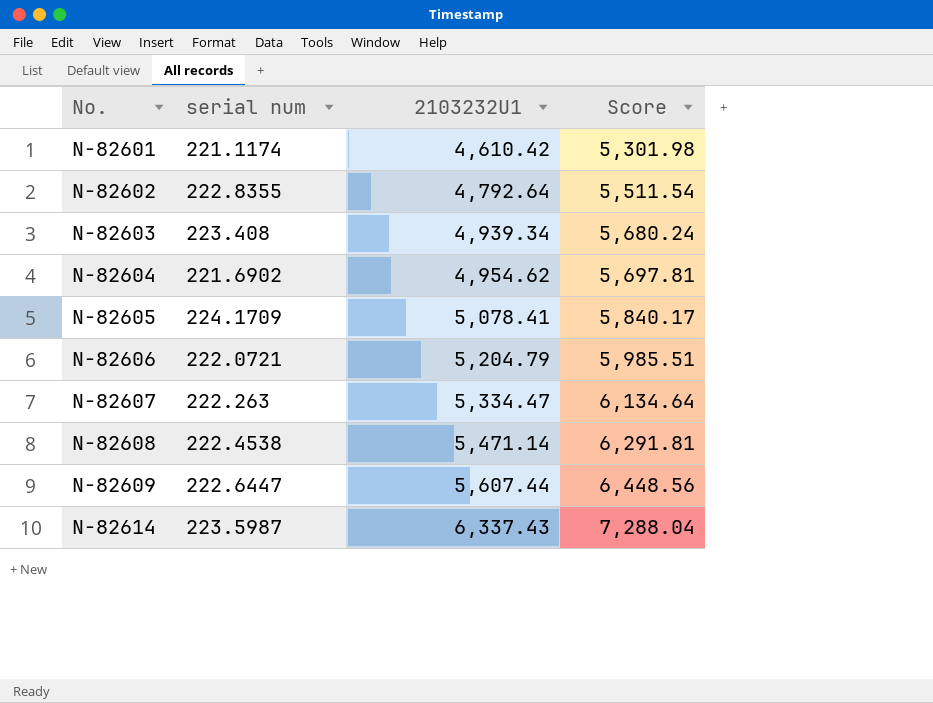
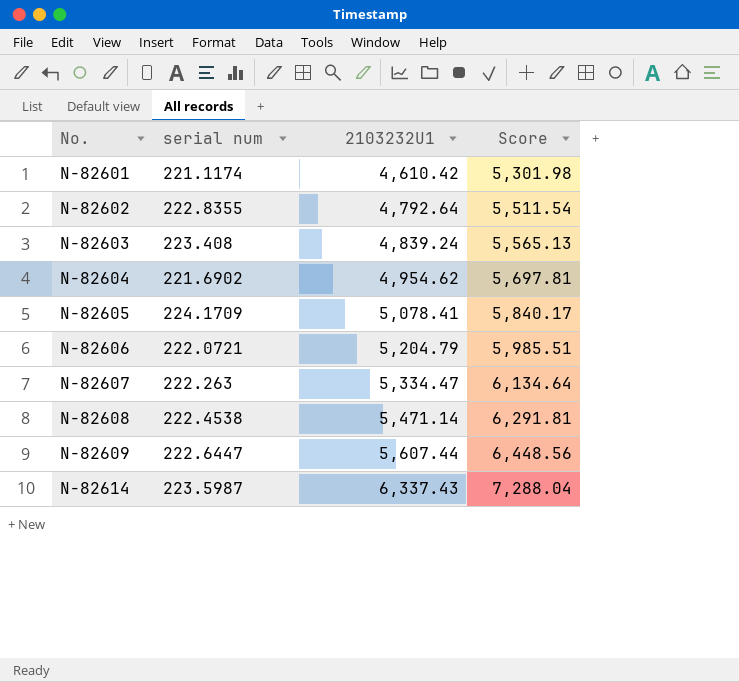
N-82603 | 2103232U1: 4,939.34 -> 4,839.24
N-82603 | Score: 5,680.24 -> 5,565.13

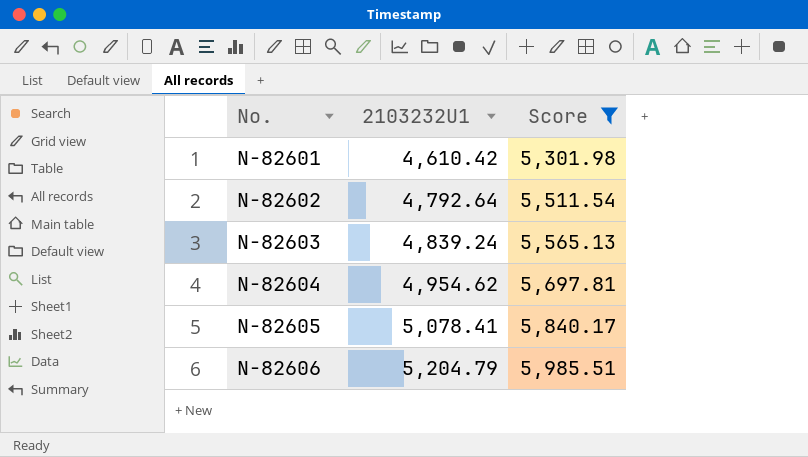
filter: none -> Score <= 5,985.51
column serial num | position: 2 -> none

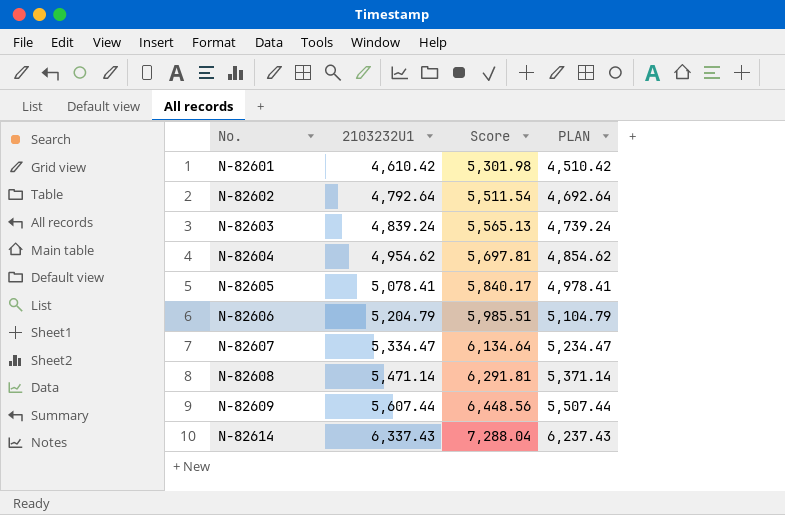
filter: Score <= 5,985.51 -> none
column PLAN | formula: none -> [2103232U1] - 100

